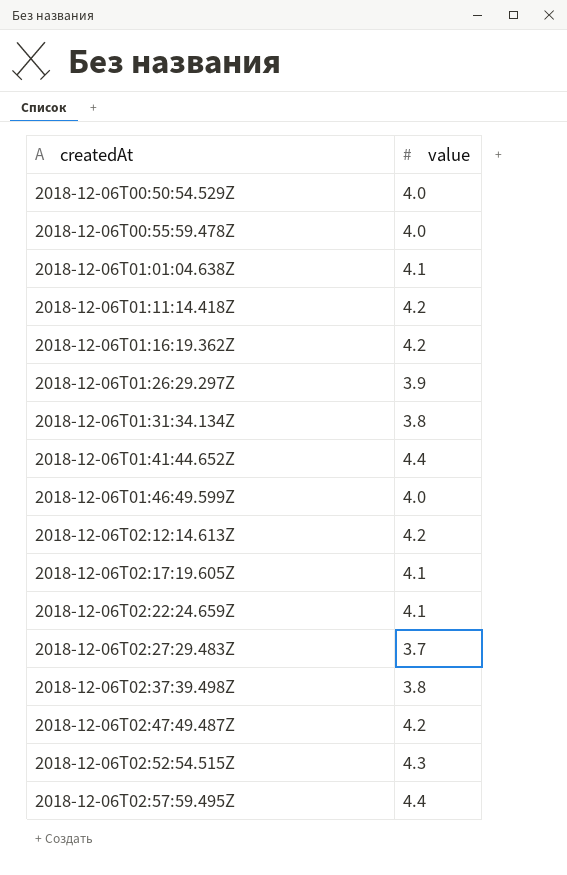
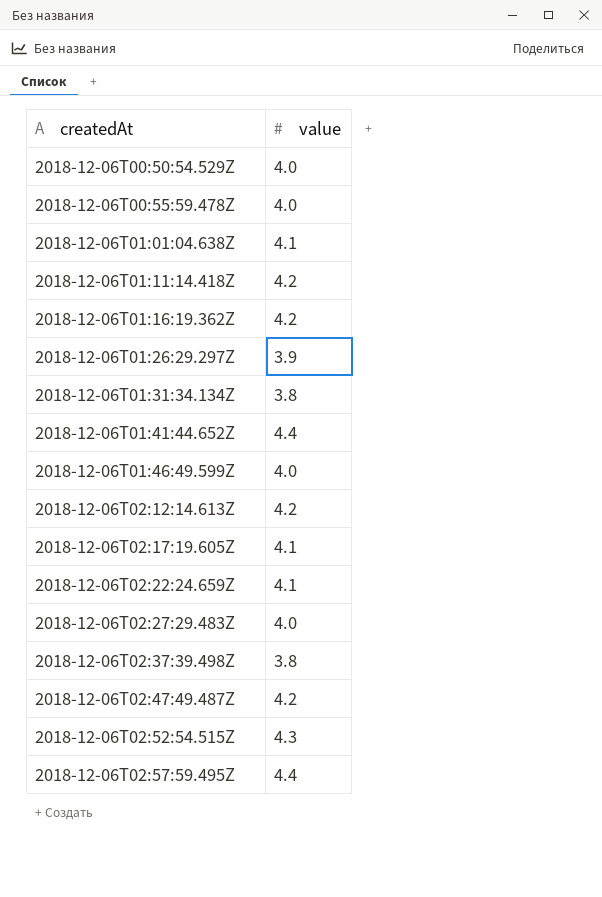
2018-12-06T02:27:29.483Z | value: 3.7 -> 4.0

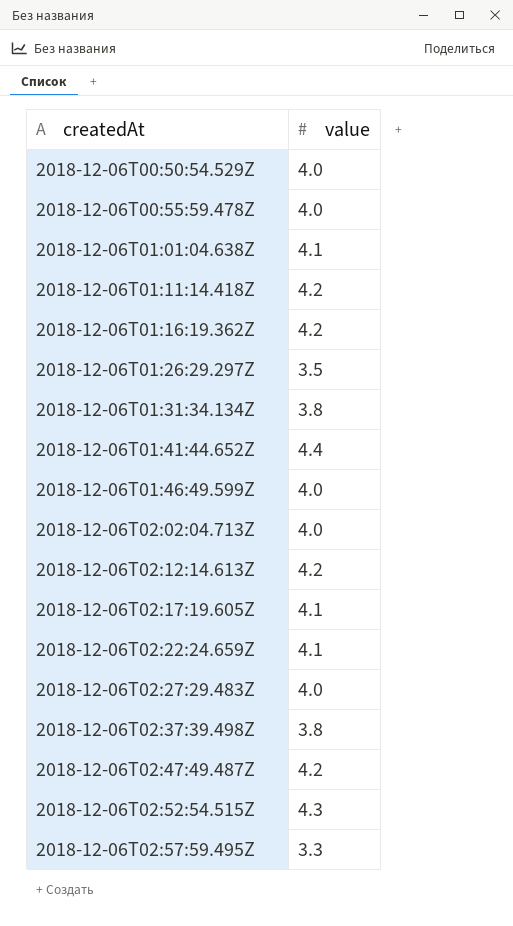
2018-12-06T01:26:29.297Z | value: 3.9 -> 3.5
row 2018-12-06T02:02:04.713Z: none -> 4.0
2018-12-06T02:57:59.495Z | value: 4.4 -> 3.3

